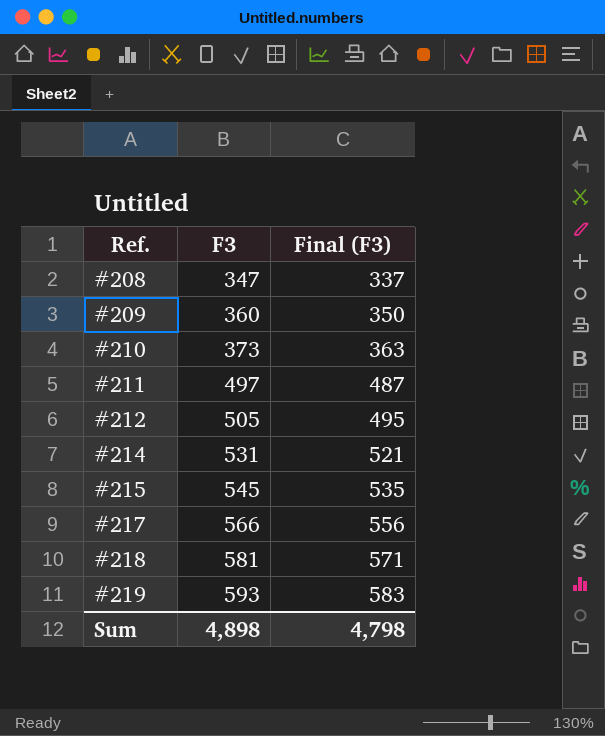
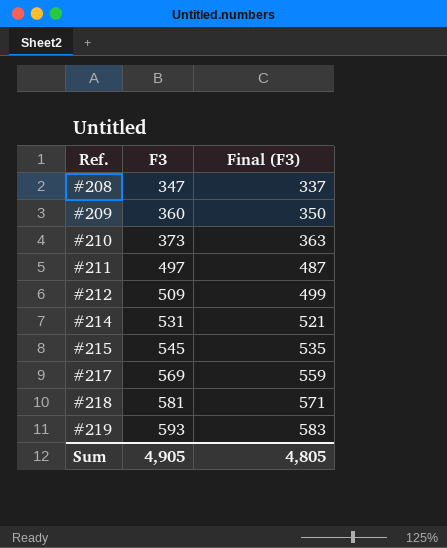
#212 | F3: 505 -> 509
#212 | Final (F3): 495 -> 499
#217 | F3: 566 -> 569
#217 | Final (F3): 556 -> 559
Sum | F3: 4,898 -> 4,905
Sum | Final (F3): 4,798 -> 4,805

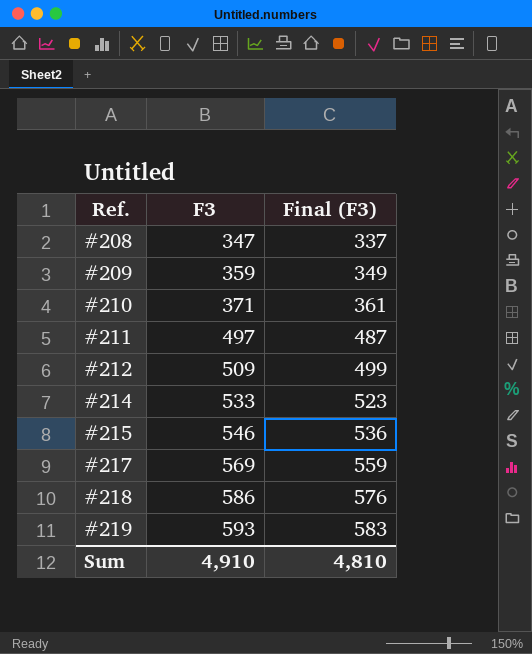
#209 | F3: 360 -> 359
#209 | Final (F3): 350 -> 349
#210 | F3: 373 -> 371
#210 | Final (F3): 363 -> 361
#214 | F3: 531 -> 533
#214 | Final (F3): 521 -> 523
#215 | F3: 545 -> 546
#215 | Final (F3): 535 -> 536
#218 | F3: 581 -> 586
#218 | Final (F3): 571 -> 576
Sum | F3: 4,905 -> 4,910
Sum | Final (F3): 4,805 -> 4,810

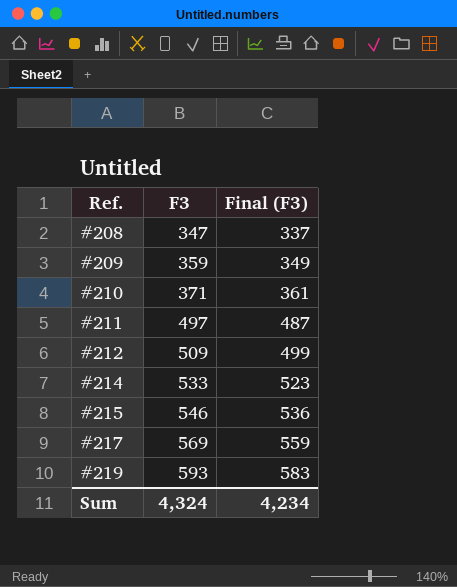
row #218: 586 | 576 -> none
Sum | F3: 4,910 -> 4,324
Sum | Final (F3): 4,810 -> 4,234

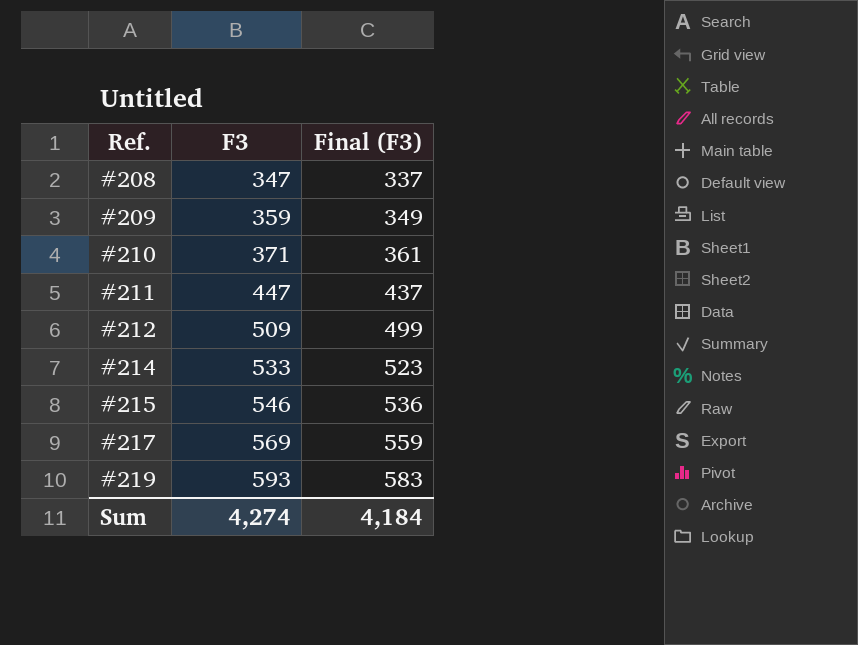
#211 | F3: 497 -> 447
#211 | Final (F3): 487 -> 437
Sum | F3: 4,324 -> 4,274
Sum | Final (F3): 4,234 -> 4,184

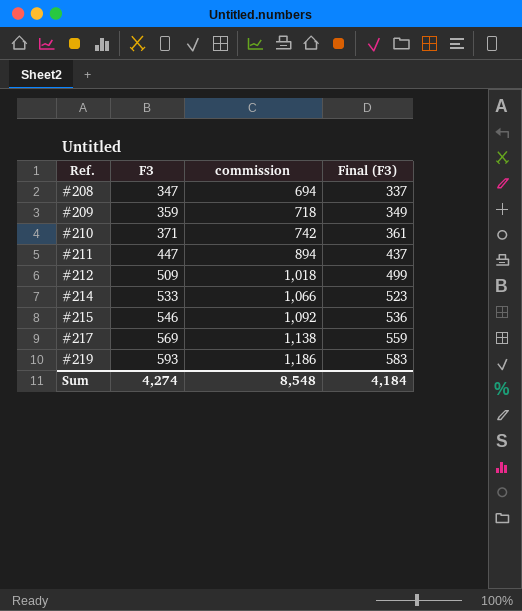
column commission | formula: none -> [F3] * 2

